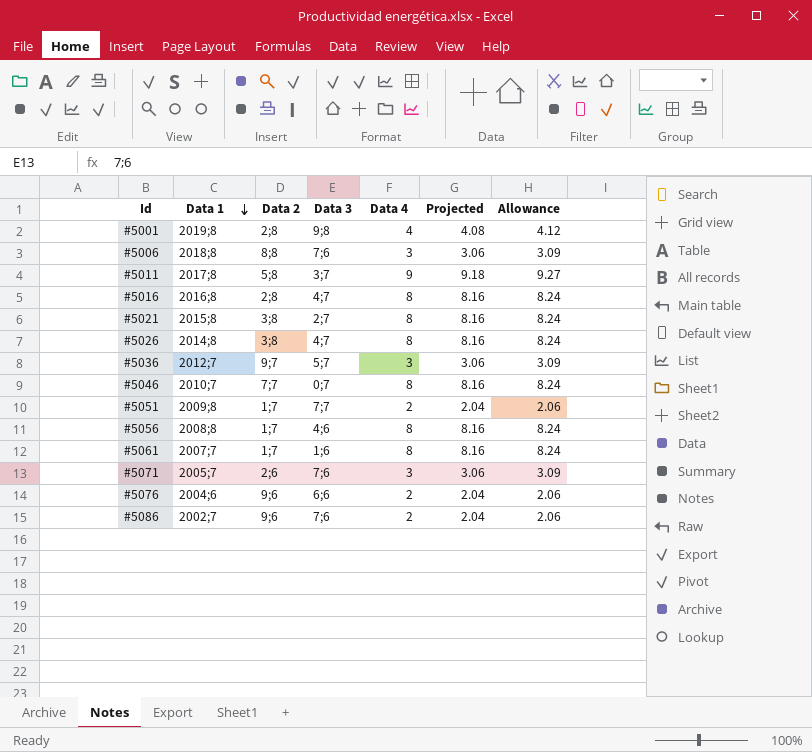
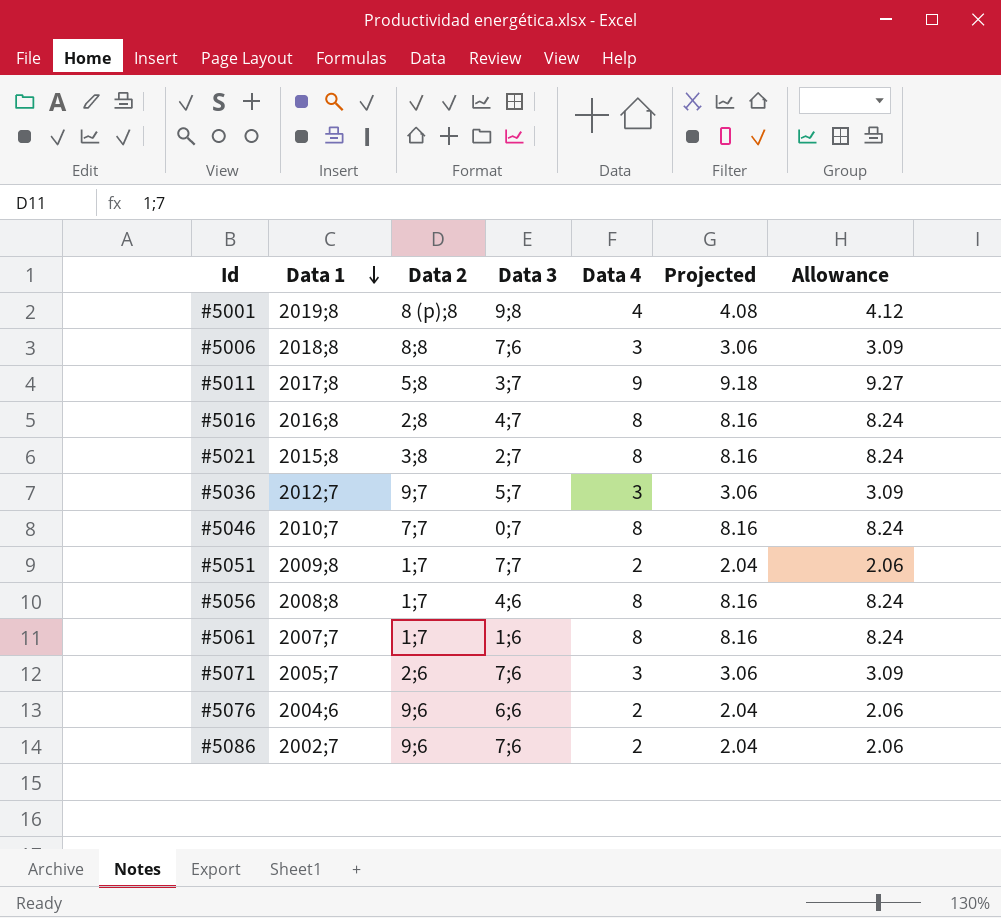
row #5026: 2014;8 | 3;8 | 4;7 | 8 | 8.16 | 8.24 -> none
#5001 | Data 2: 2;8 -> 8 (p);8

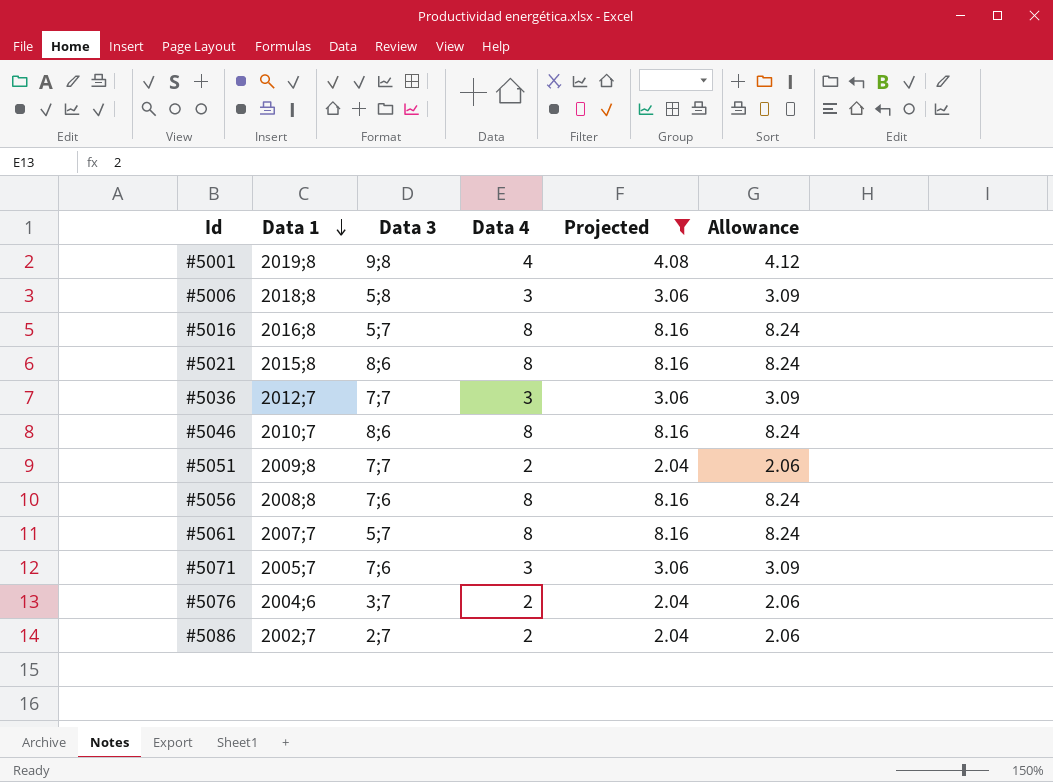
filter: none -> Projected != 9.18
column Data 2 | position: 3 -> none
#5006 | Data 3: 7;6 -> 5;8
#5016 | Data 3: 4;7 -> 5;7
#5021 | Data 3: 2;7 -> 8;6
#5036 | Data 3: 5;7 -> 7;7
#5046 | Data 3: 0;7 -> 8;6
#5056 | Data 3: 4;6 -> 7;6
#5061 | Data 3: 1;6 -> 5;7
#5076 | Data 3: 6;6 -> 3;7
#5086 | Data 3: 7;6 -> 2;7

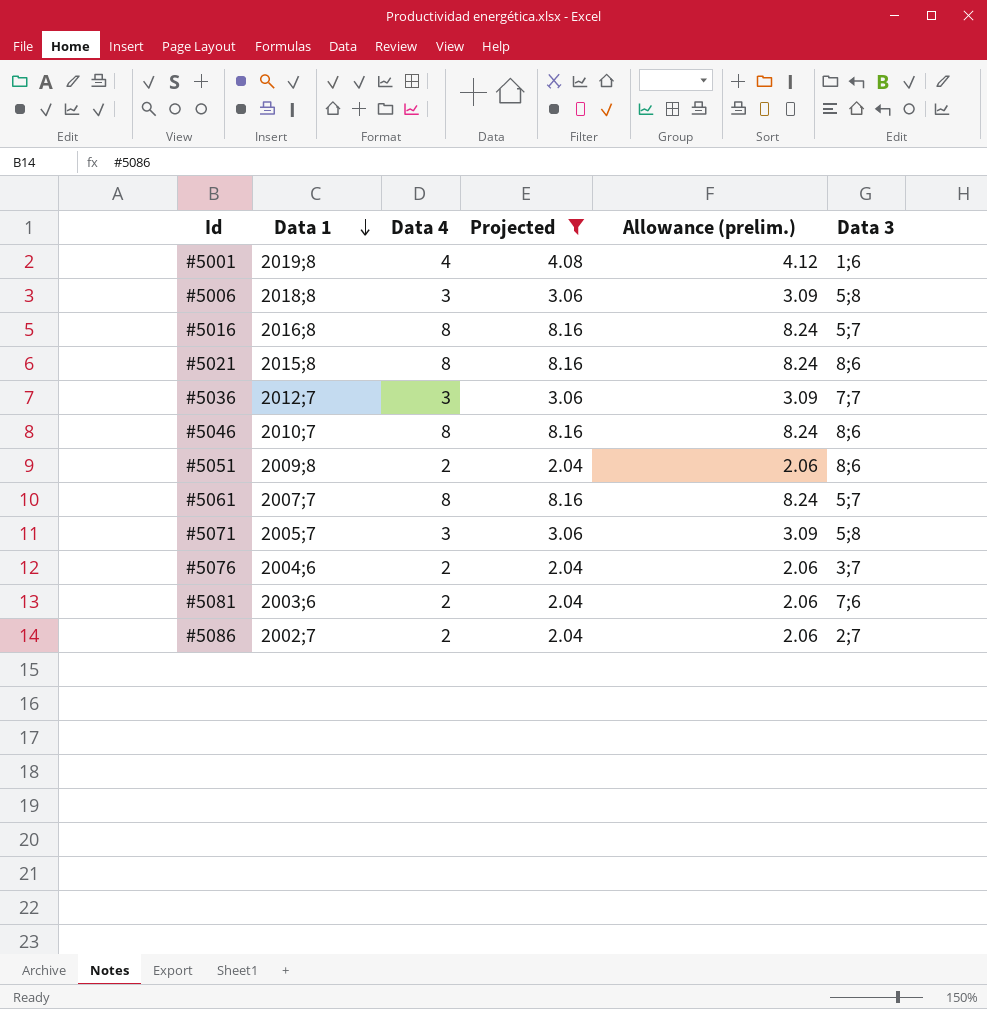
column name: Allowance -> Allowance (prelim.)
column Data 3 | position: 3 -> 6
row #5056: 2008;8 | 7;6 | 8 | 8.16 | 8.24 -> none
#5001 | Data 3: 9;8 -> 1;6
#5051 | Data 3: 7;7 -> 8;6
#5071 | Data 3: 7;6 -> 5;8
row #5081: none -> 2003;6 | 2 | 2.04 | 2.06 | 7;6

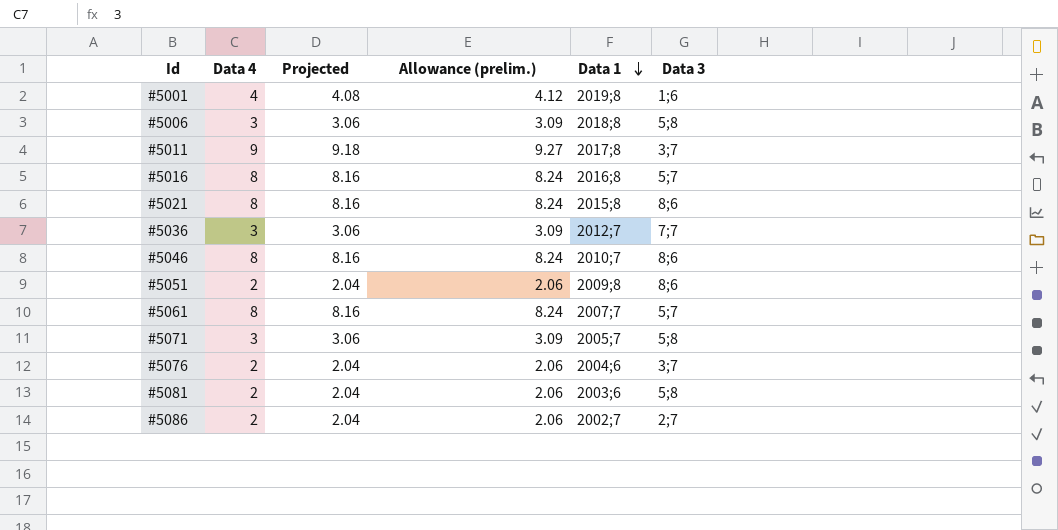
filter: Projected != 9.18 -> none
column Data 1 | position: 2 -> 5
#5081 | Data 3: 7;6 -> 5;8

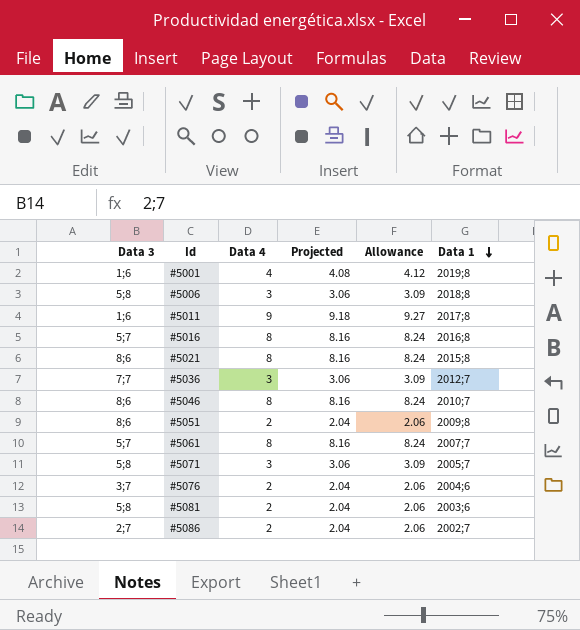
column Data 3 | position: 6 -> 1
column name: Allowance (prelim.) -> Allowance
#5011 | Data 3: 3;7 -> 1;6

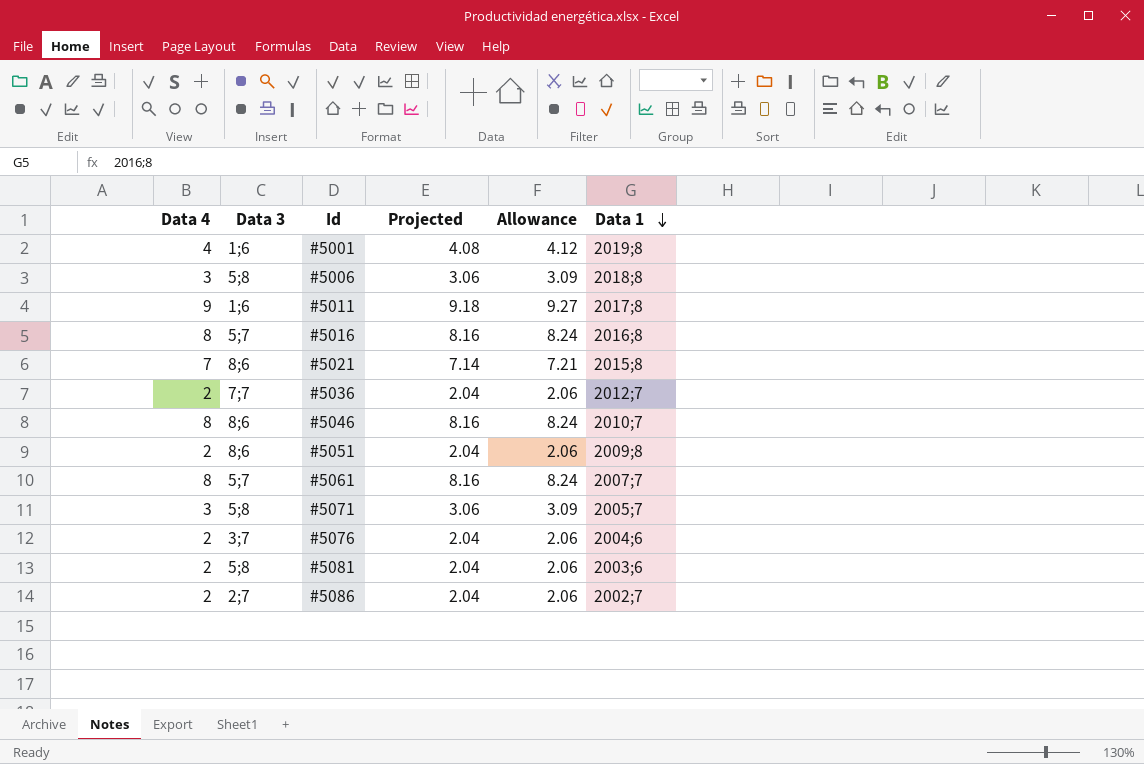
column Data 4 | position: 3 -> 1
#5021 | Data 4: 8 -> 7
#5021 | Projected: 8.16 -> 7.14
#5021 | Allowance: 8.24 -> 7.21
#5036 | Data 4: 3 -> 2
#5036 | Projected: 3.06 -> 2.04
#5036 | Allowance: 3.09 -> 2.06

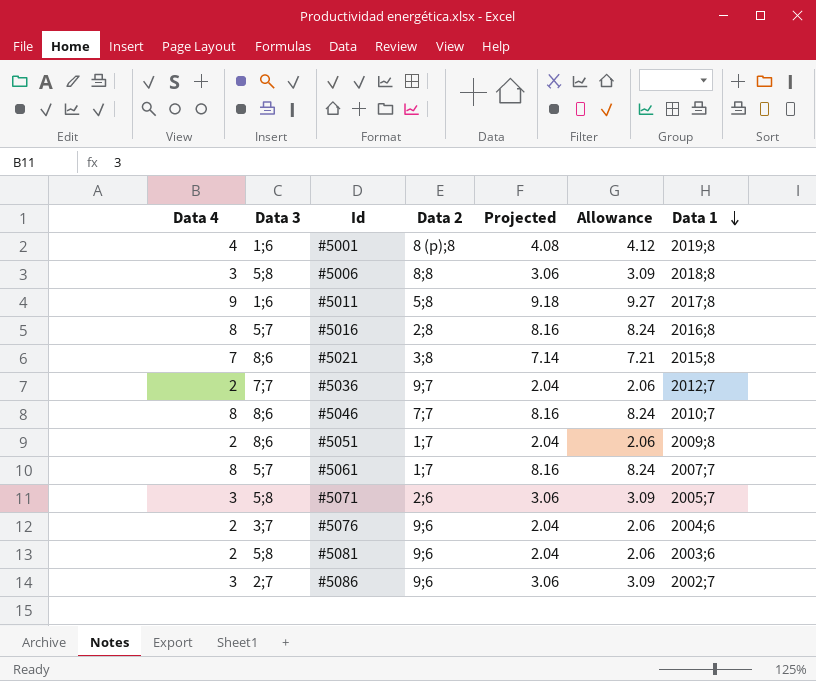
column Data 2 | position: none -> 4
#5086 | Data 4: 2 -> 3
#5086 | Projected: 2.04 -> 3.06
#5086 | Allowance: 2.06 -> 3.09

